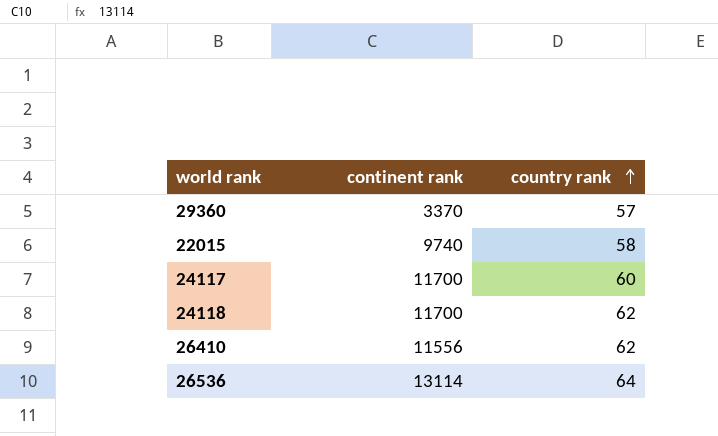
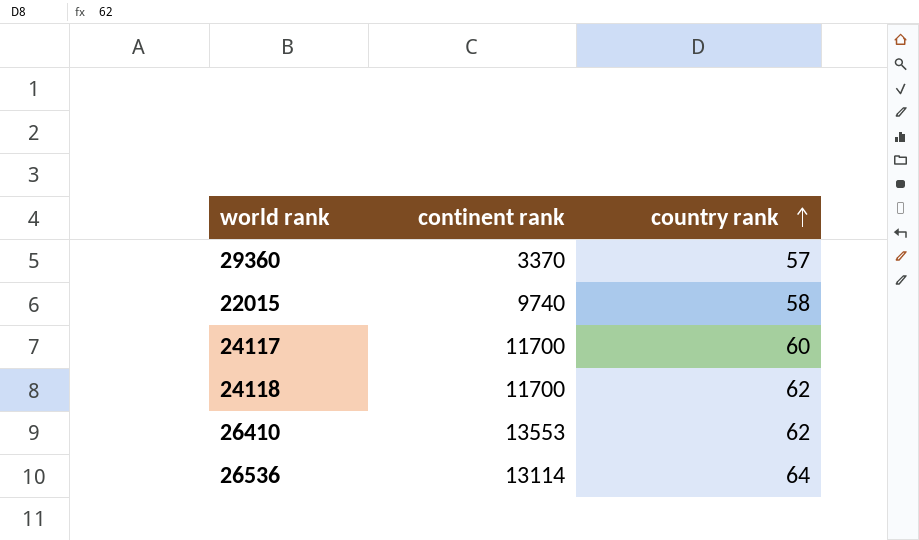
26410 | continent rank: 11556 -> 13553

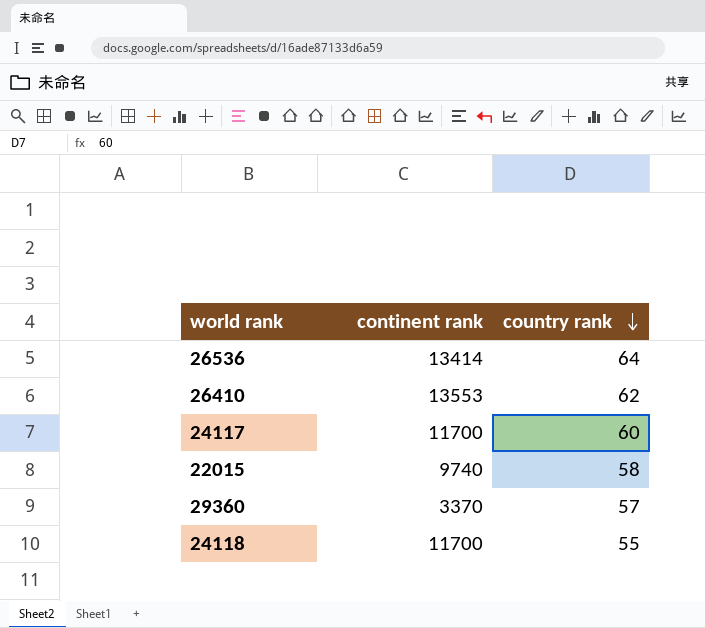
row order: country rank ascending -> country rank descending
26536 | continent rank: 13114 -> 13414
24118 | country rank: 62 -> 55

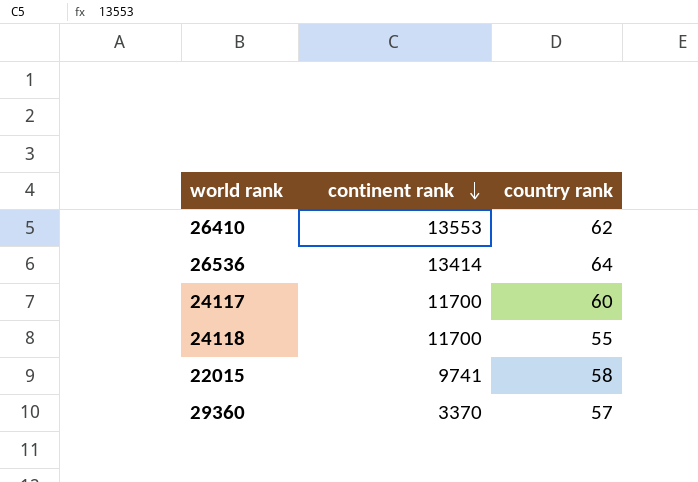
row order: country rank descending -> continent rank descending
22015 | continent rank: 9740 -> 9741

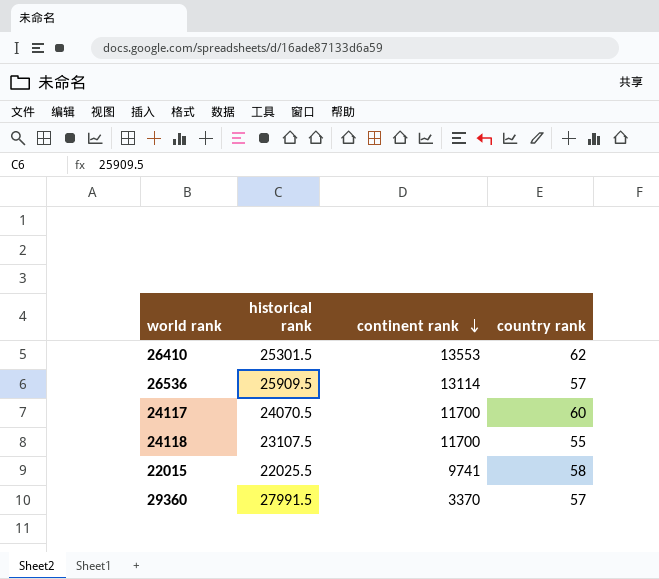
column historical rank | position: none -> 2
26536 | continent rank: 13414 -> 13114
26536 | country rank: 64 -> 57

